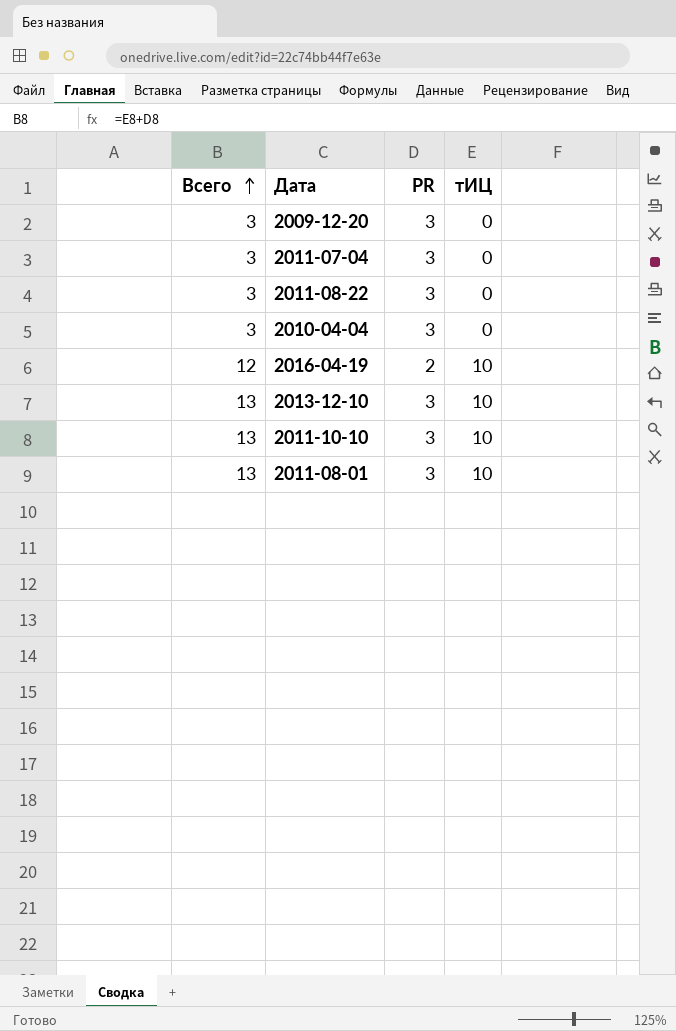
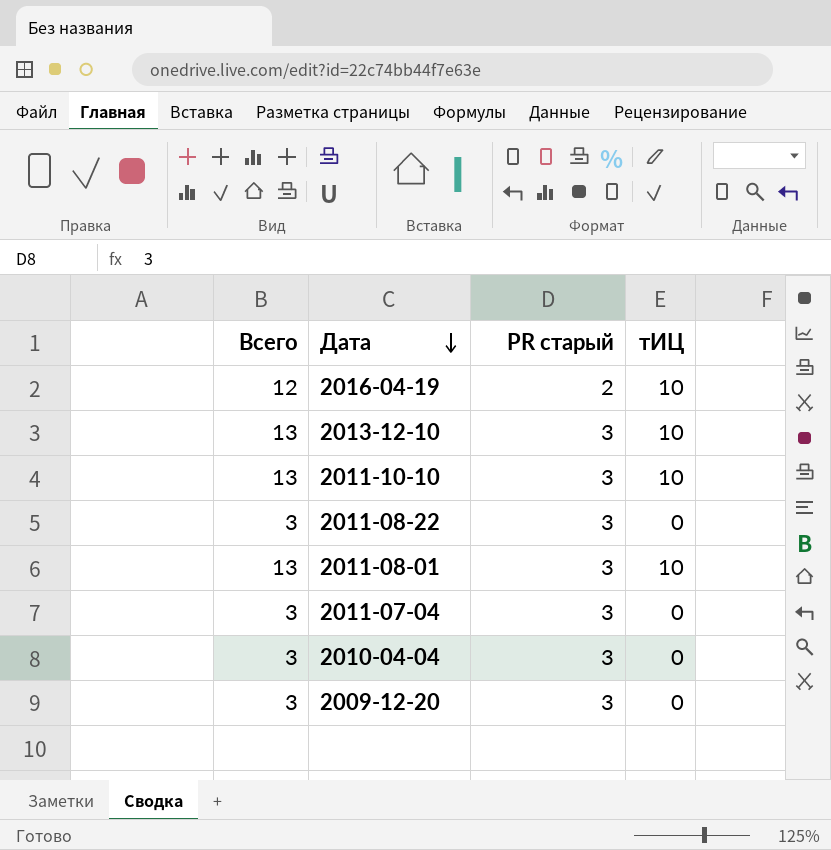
row order: Всего ascending -> Дата descending
column name: PR -> PR старый

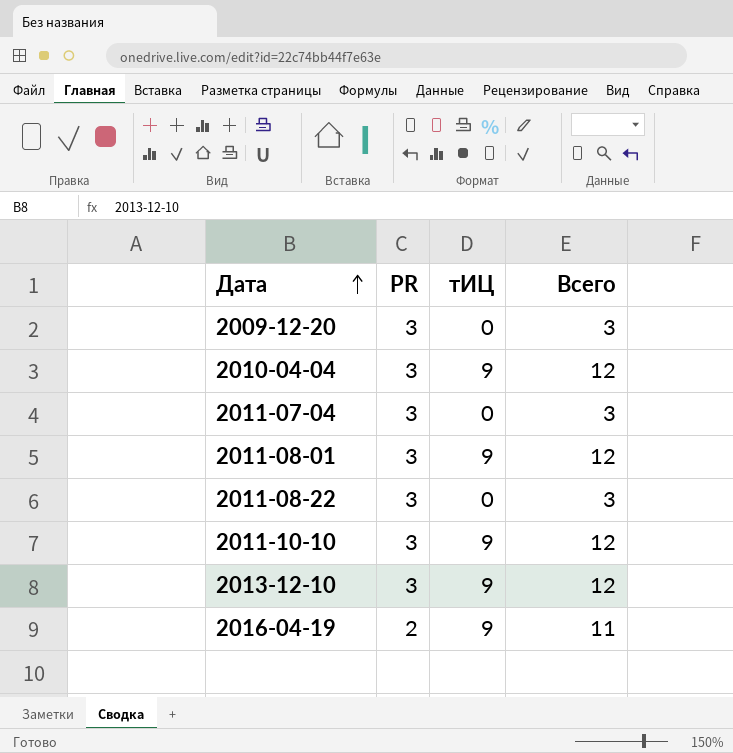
row order: Дата descending -> Дата ascending
column name: PR старый -> PR
column Всего | position: 1 -> 4
2010-04-04 | тИЦ: 0 -> 9
2010-04-04 | Всего: 3 -> 12
2011-08-01 | тИЦ: 10 -> 9
2011-08-01 | Всего: 13 -> 12
2011-10-10 | тИЦ: 10 -> 9
2011-10-10 | Всего: 13 -> 12
2013-12-10 | тИЦ: 10 -> 9
2013-12-10 | Всего: 13 -> 12
2016-04-19 | тИЦ: 10 -> 9
2016-04-19 | Всего: 12 -> 11

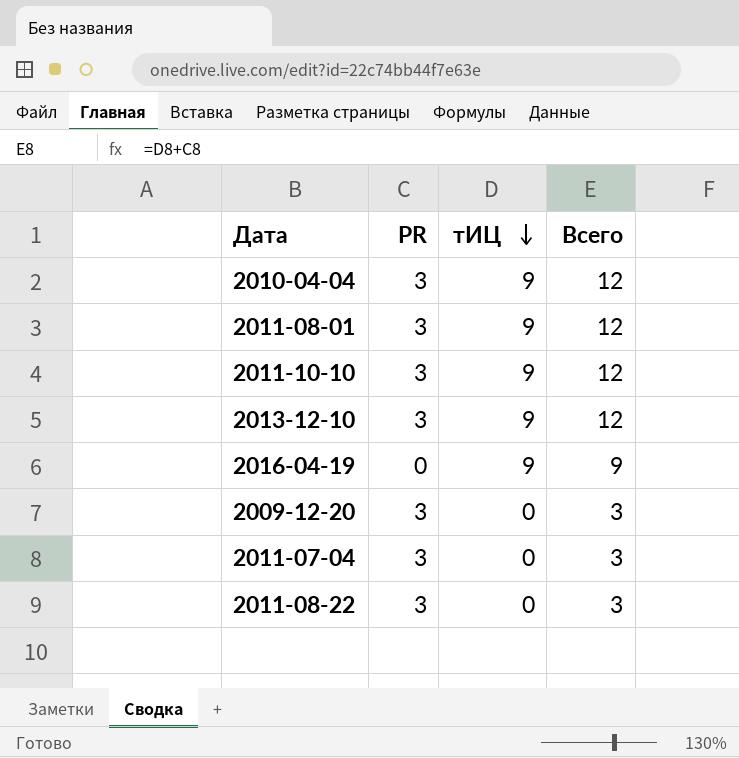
row order: Дата ascending -> тИЦ descending
2016-04-19 | PR: 2 -> 0
2016-04-19 | Всего: 11 -> 9

